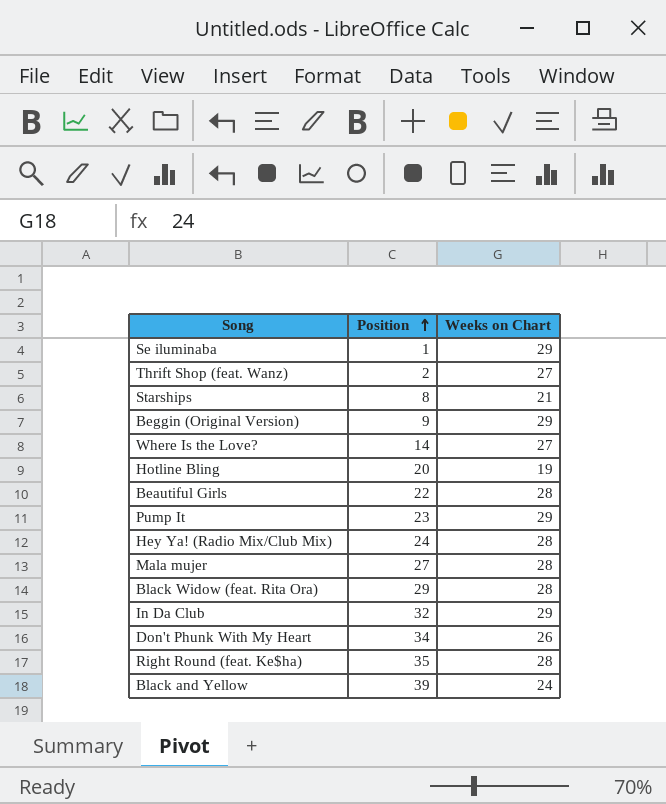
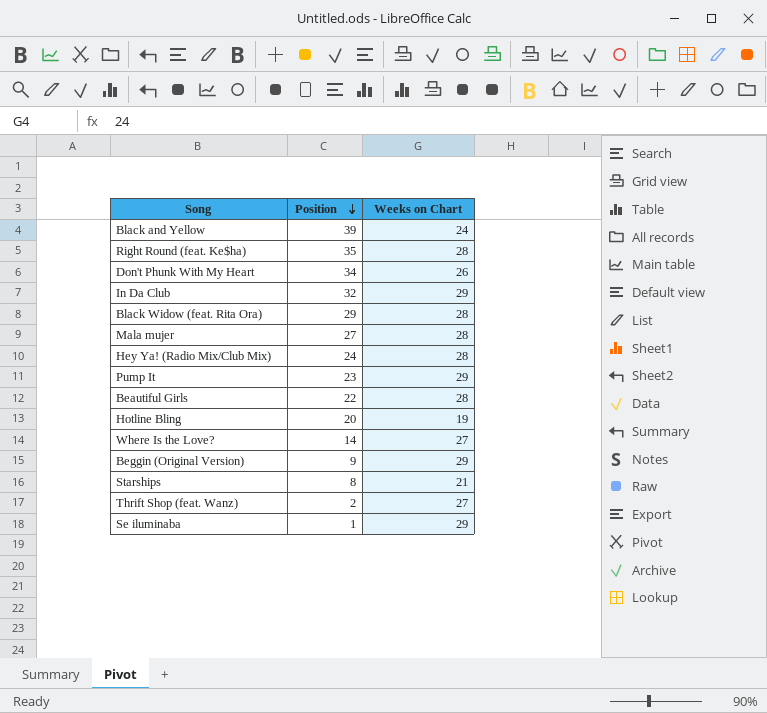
row order: Position ascending -> Position descending

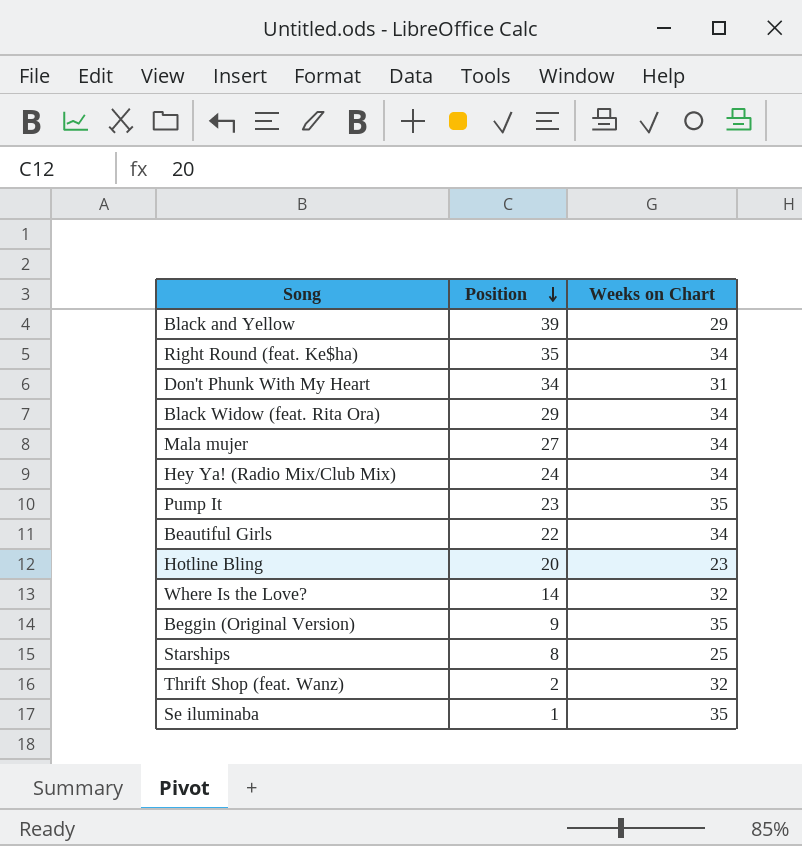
row In Da Club: 32 | 29 -> none
Black and Yellow | Weeks on Chart: 24 -> 29
Right Round (feat. Ke$ha) | Weeks on Chart: 28 -> 34
Don't Phunk With My Heart | Weeks on Chart: 26 -> 31
Black Widow (feat. Rita Ora) | Weeks on Chart: 28 -> 34
Mala mujer | Weeks on Chart: 28 -> 34
Hey Ya! (Radio Mix/Club Mix) | Weeks on Chart: 28 -> 34
Pump It | Weeks on Chart: 29 -> 35
Beautiful Girls | Weeks on Chart: 28 -> 34
Hotline Bling | Weeks on Chart: 19 -> 23
Where Is the Love? | Weeks on Chart: 27 -> 32
Beggin (Original Version) | Weeks on Chart: 29 -> 35
Starships | Weeks on Chart: 21 -> 25
Thrift Shop (feat. Wanz) | Weeks on Chart: 27 -> 32
Se iluminaba | Weeks on Chart: 29 -> 35

